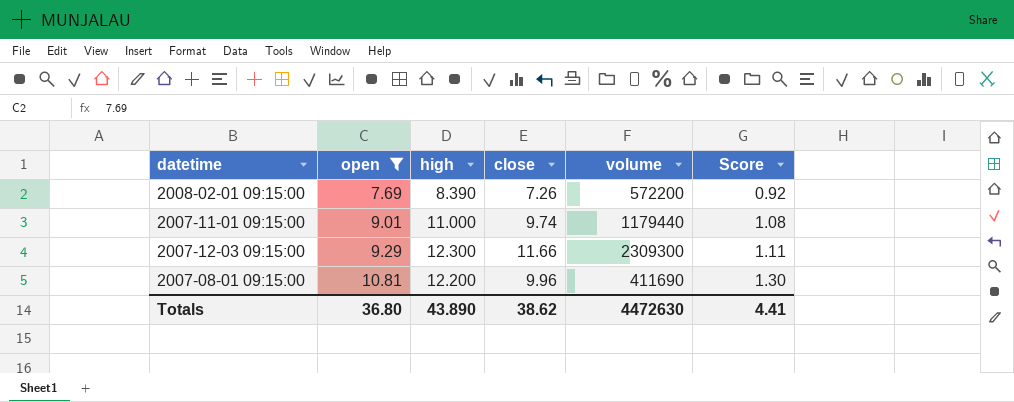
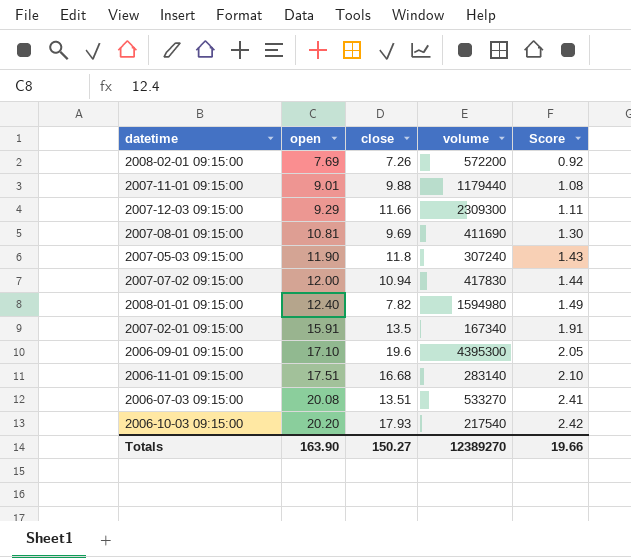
filter: open <= 10.81 -> none
column high | position: 3 -> none
2007-11-01 09:15:00 | close: 9.74 -> 9.88
2007-08-01 09:15:00 | close: 9.96 -> 9.69
Totals | open: 36.80 -> 163.90
Totals | close: 38.62 -> 150.27
Totals | volume: 4472630 -> 12389270
Totals | Score: 4.41 -> 19.66

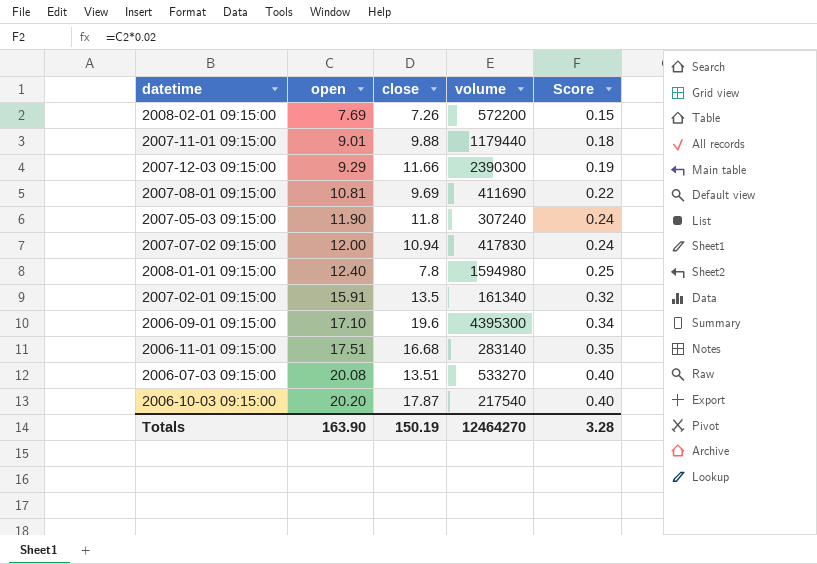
column Score | formula: [open] * 0.12 -> [open] * 0.02
2007-12-03 09:15:00 | volume: 2309300 -> 2390300
2008-01-01 09:15:00 | close: 7.82 -> 7.8
2007-02-01 09:15:00 | volume: 167340 -> 161340
2006-10-03 09:15:00 | close: 17.93 -> 17.87
Totals | close: 150.27 -> 150.19
Totals | volume: 12389270 -> 12464270
Totals | Score: 19.66 -> 3.28

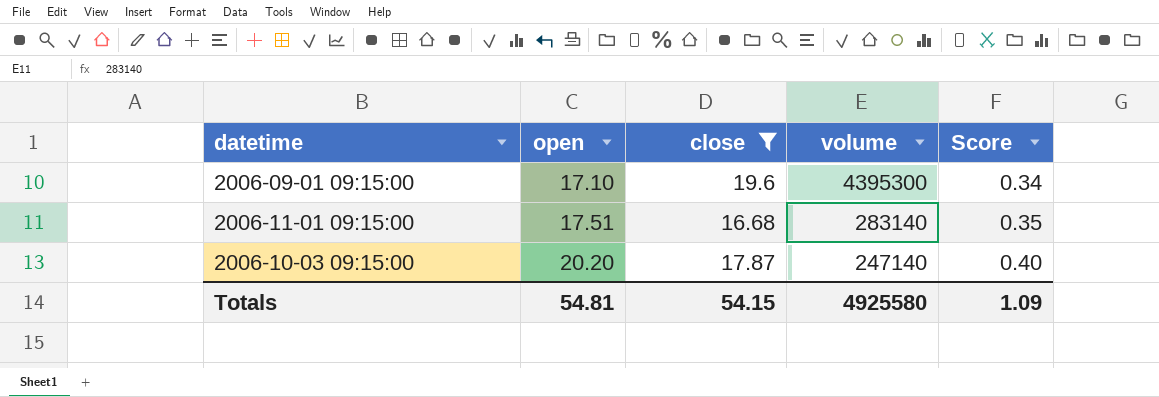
filter: none -> close >= 16.68
2006-10-03 09:15:00 | volume: 217540 -> 247140
Totals | open: 163.90 -> 54.81
Totals | close: 150.19 -> 54.15
Totals | volume: 12464270 -> 4925580
Totals | Score: 3.28 -> 1.09

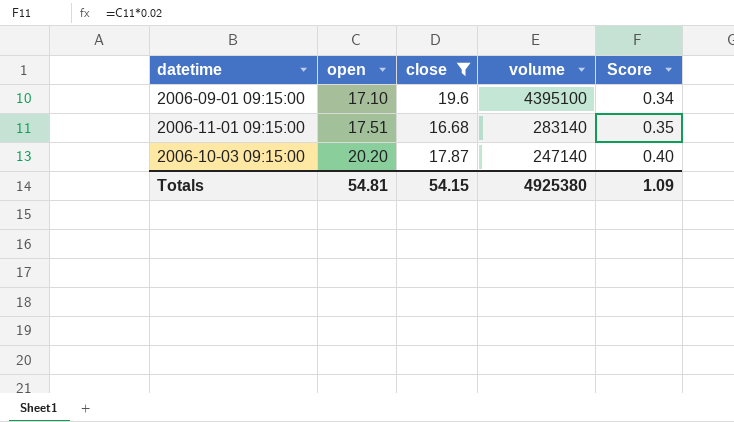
2006-09-01 09:15:00 | volume: 4395300 -> 4395100
Totals | volume: 4925580 -> 4925380

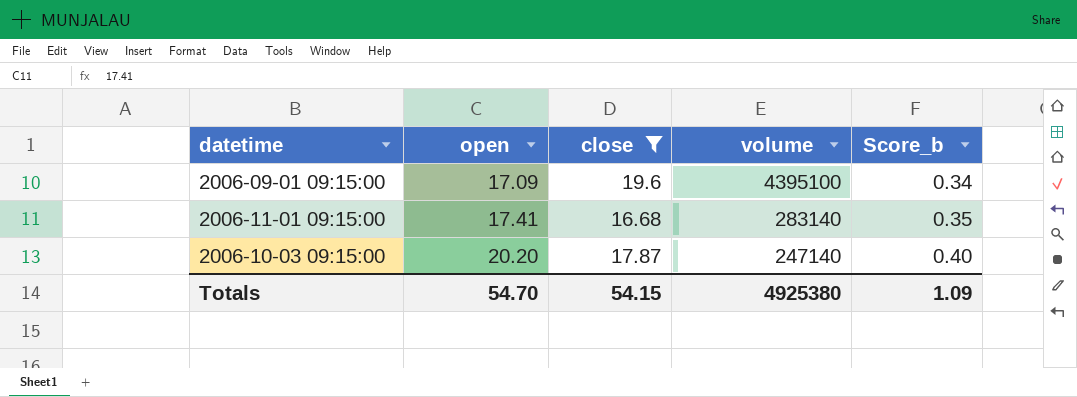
column name: Score -> Score_b
2006-09-01 09:15:00 | open: 17.10 -> 17.09
2006-11-01 09:15:00 | open: 17.51 -> 17.41
Totals | open: 54.81 -> 54.70

